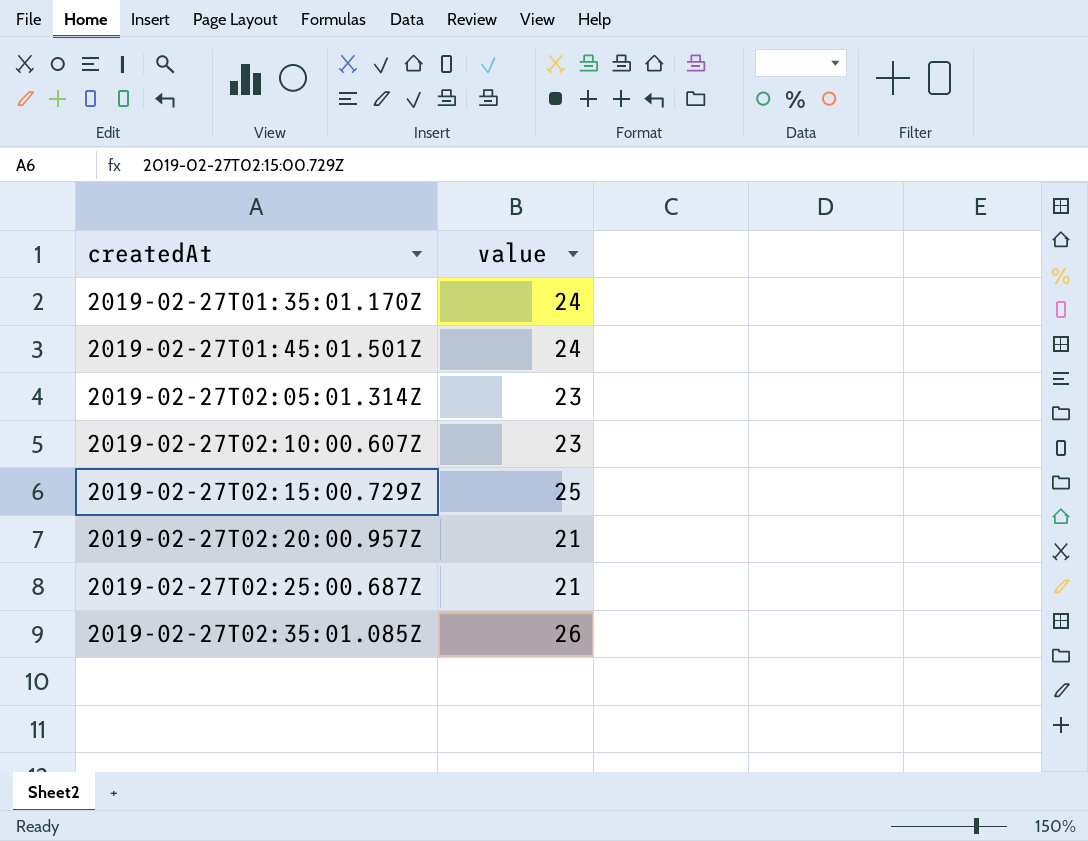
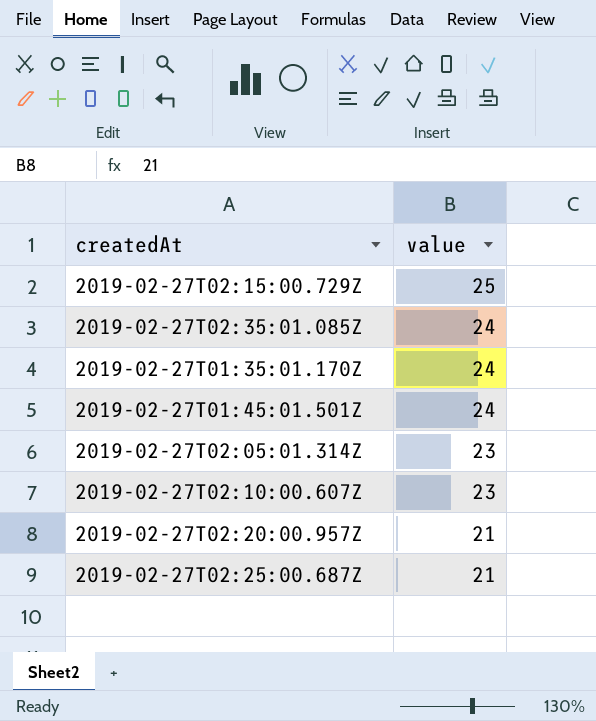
row order: createdAt ascending -> value descending
2019-02-27T02:35:01.085Z | value: 26 -> 24

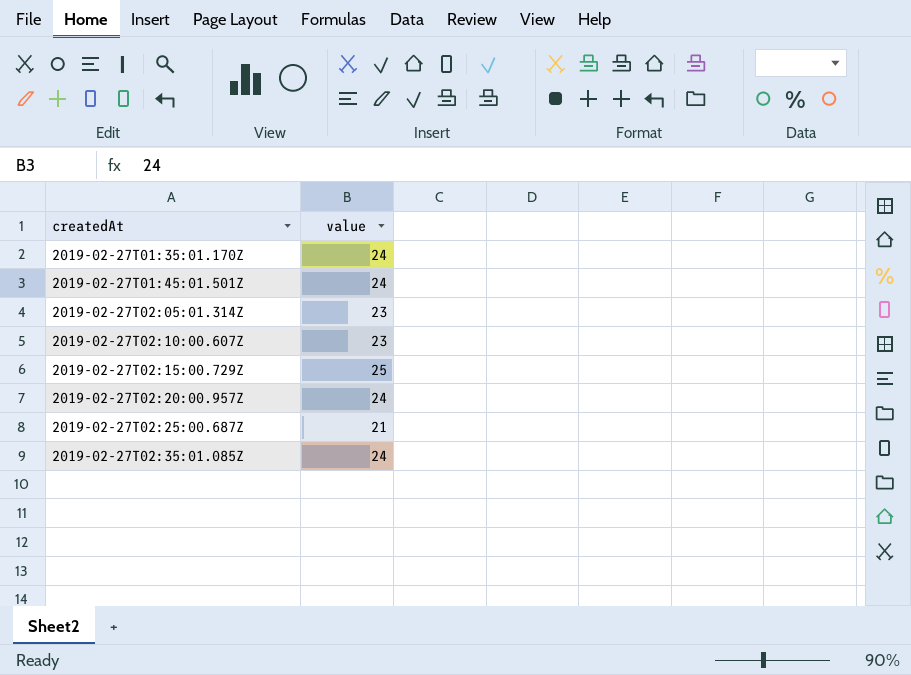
row order: value descending -> createdAt ascending
2019-02-27T02:20:00.957Z | value: 21 -> 24

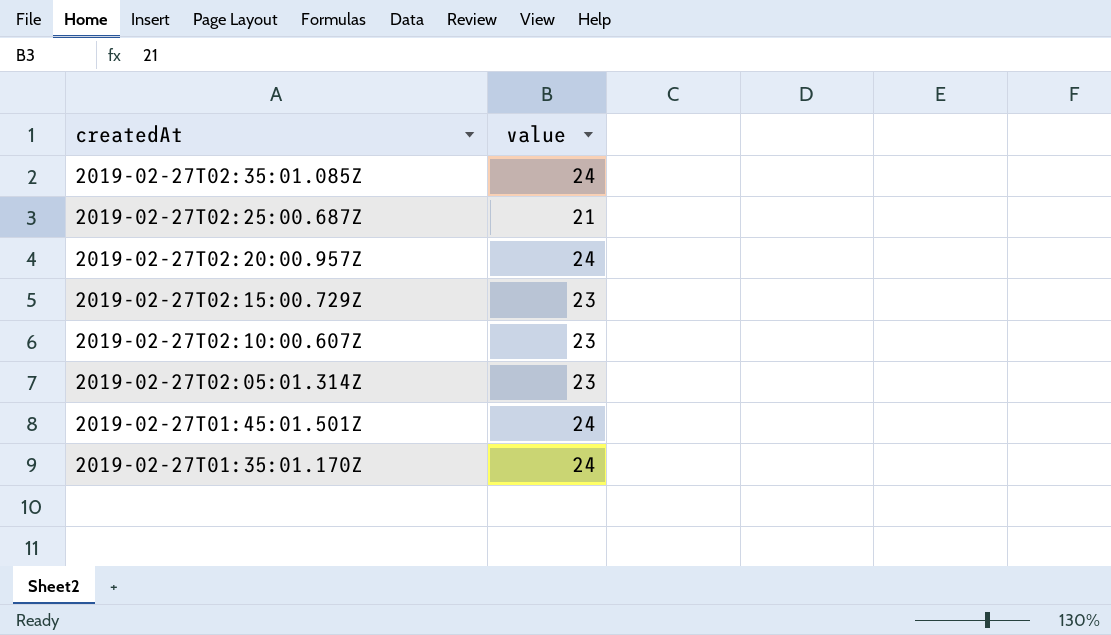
row order: createdAt ascending -> createdAt descending
2019-02-27T02:15:00.729Z | value: 25 -> 23

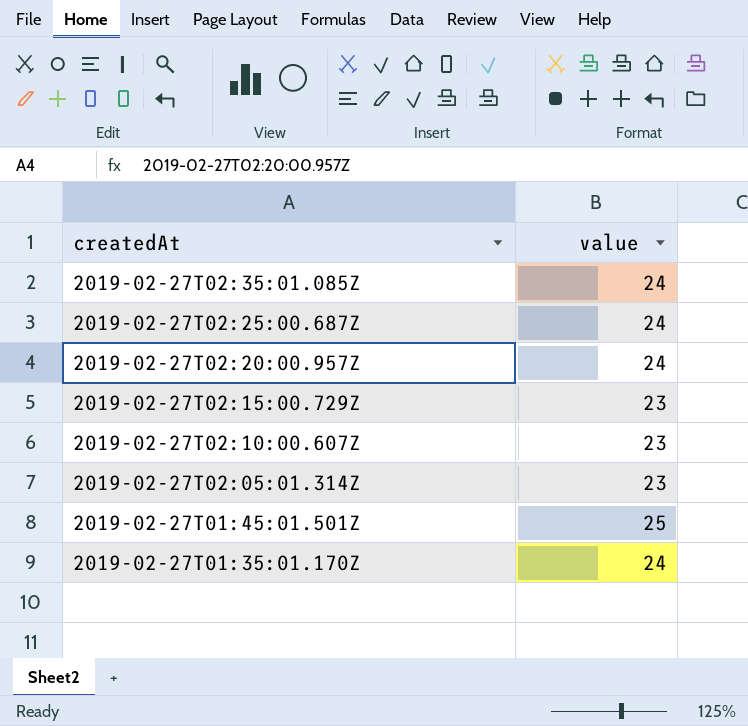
2019-02-27T02:25:00.687Z | value: 21 -> 24
2019-02-27T01:45:01.501Z | value: 24 -> 25

